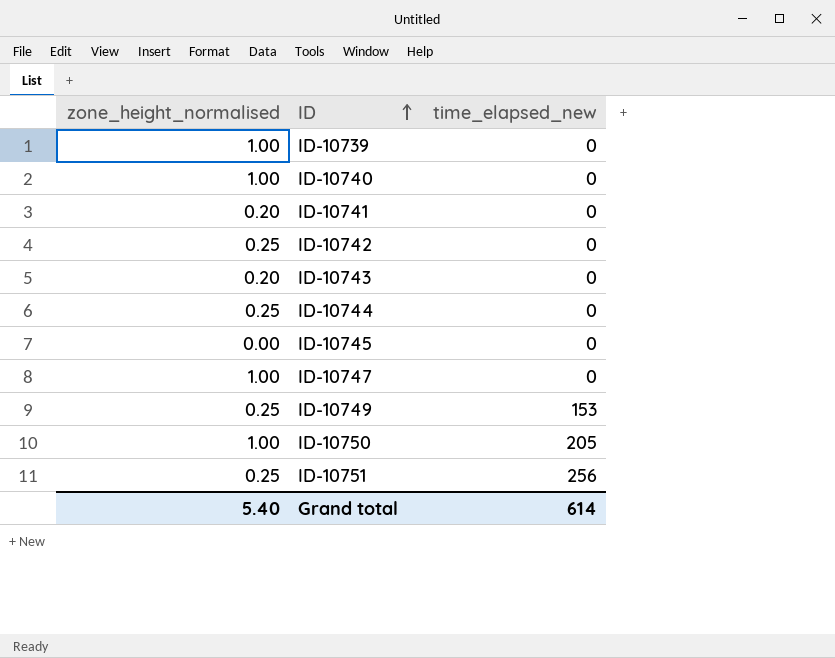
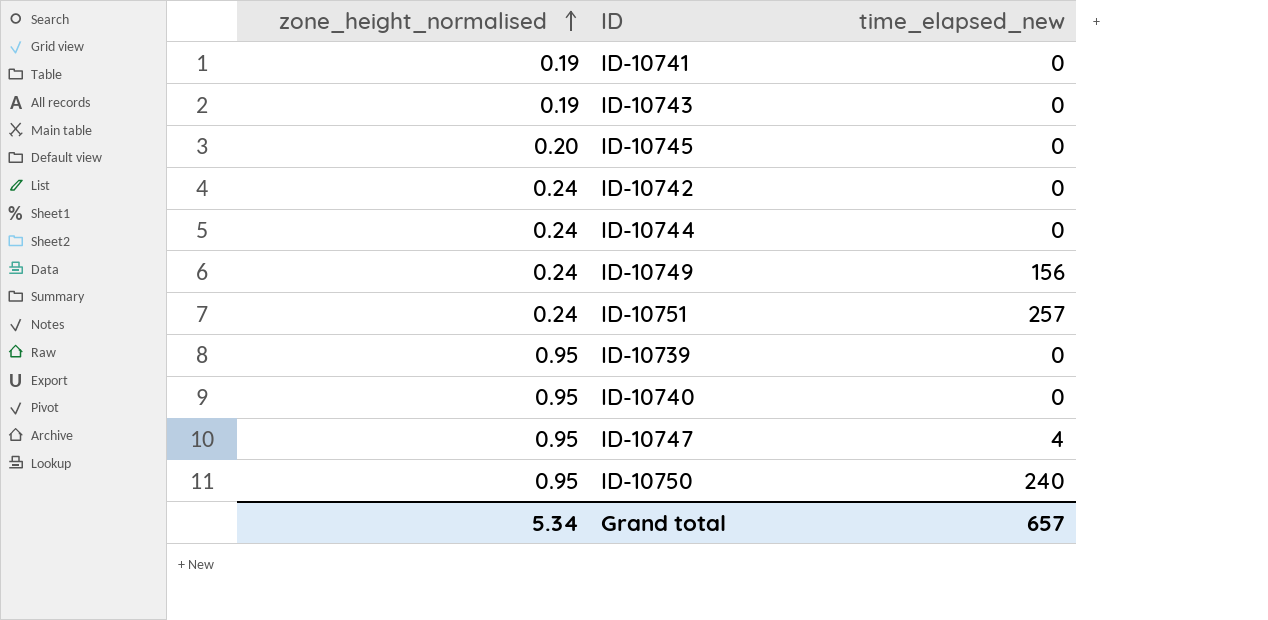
row order: ID ascending -> zone_height_normalised ascending
ID-10741 | zone_height_normalised: 0.20 -> 0.19
ID-10743 | zone_height_normalised: 0.20 -> 0.19
ID-10745 | zone_height_normalised: 0.00 -> 0.20
ID-10742 | zone_height_normalised: 0.25 -> 0.24
ID-10744 | zone_height_normalised: 0.25 -> 0.24
ID-10749 | zone_height_normalised: 0.25 -> 0.24
ID-10749 | time_elapsed_new: 153 -> 156
ID-10751 | zone_height_normalised: 0.25 -> 0.24
ID-10751 | time_elapsed_new: 256 -> 257
ID-10739 | zone_height_normalised: 1.00 -> 0.95
ID-10740 | zone_height_normalised: 1.00 -> 0.95
ID-10747 | zone_height_normalised: 1.00 -> 0.95
ID-10747 | time_elapsed_new: 0 -> 4
ID-10750 | zone_height_normalised: 1.00 -> 0.95
ID-10750 | time_elapsed_new: 205 -> 240
Grand total | zone_height_normalised: 5.40 -> 5.34
Grand total | time_elapsed_new: 614 -> 657

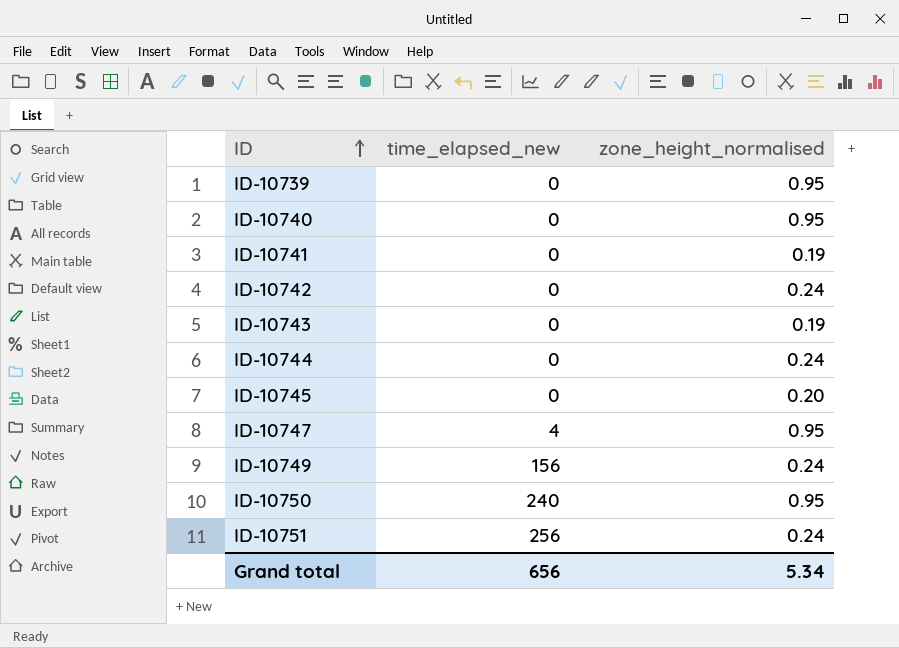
row order: zone_height_normalised ascending -> ID ascending
column zone_height_normalised | position: 1 -> 3
ID-10751 | time_elapsed_new: 257 -> 256
Grand total | time_elapsed_new: 657 -> 656

